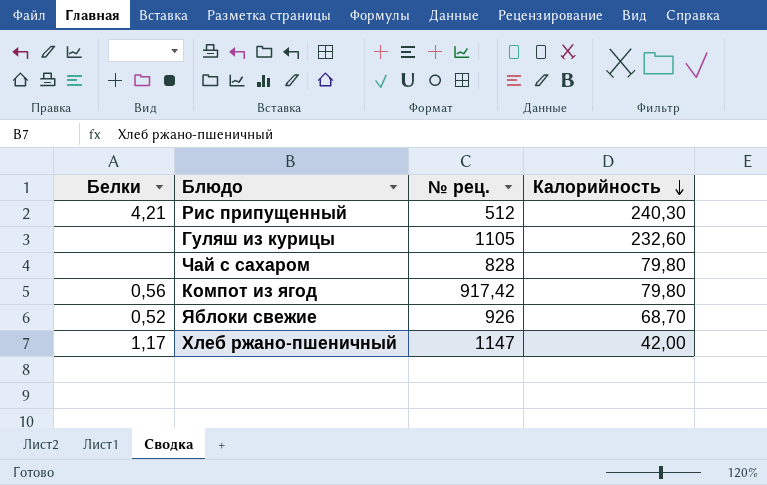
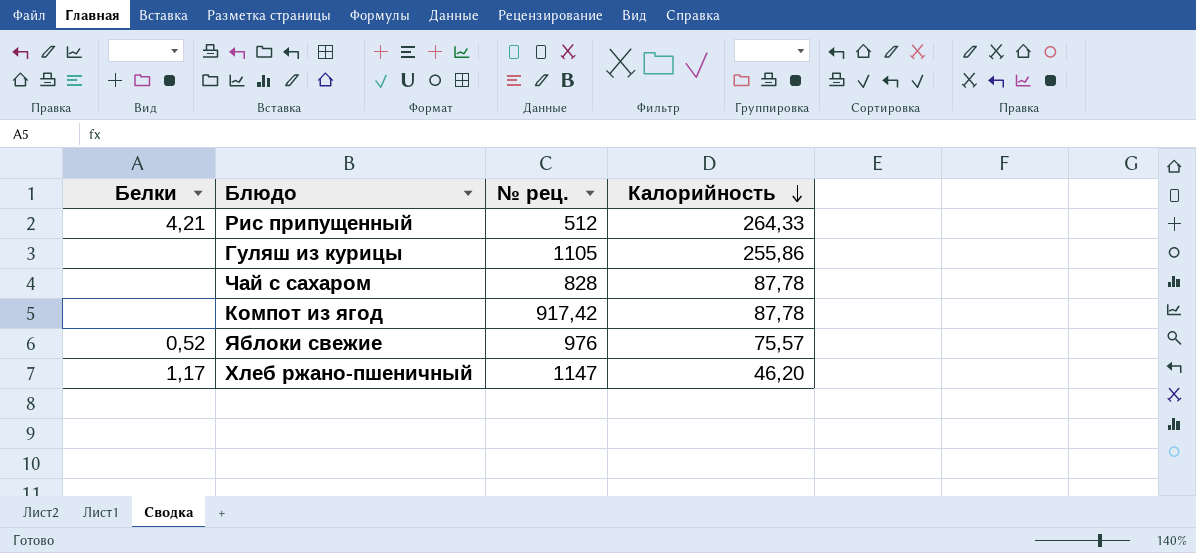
Рис припущенный | Калорийность: 240,30 -> 264,33
Гуляш из курицы | Калорийность: 232,60 -> 255,86
Чай с сахаром | Калорийность: 79,80 -> 87,78
Компот из ягод | Белки: 0,56 -> none
Компот из ягод | Калорийность: 79,80 -> 87,78
Яблоки свежие | № рец.: 926 -> 976
Яблоки свежие | Калорийность: 68,70 -> 75,57
Хлеб ржано-пшеничный | Калорийность: 42,00 -> 46,20

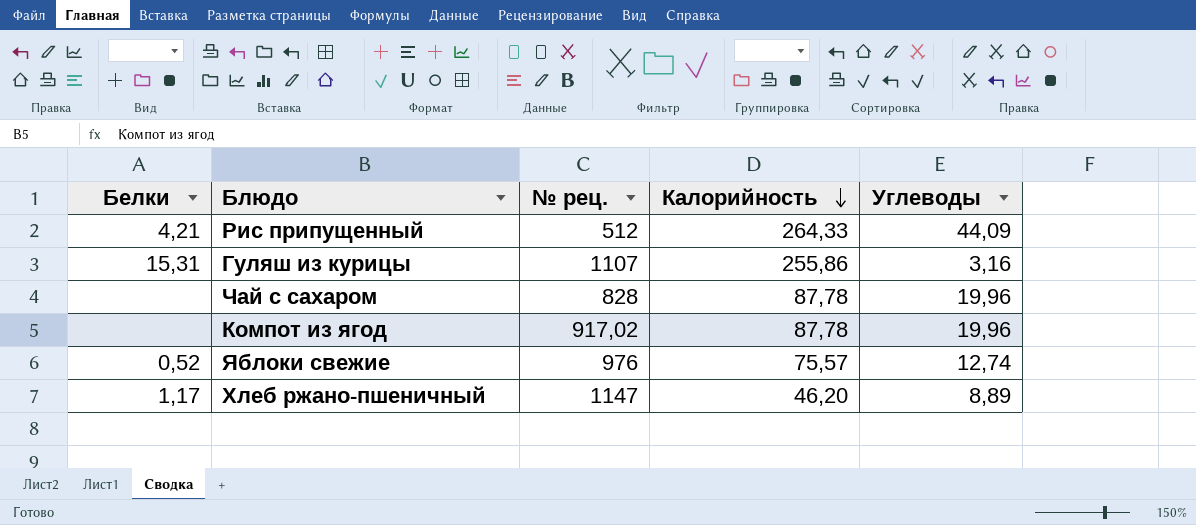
column Углеводы | position: none -> 5
Гуляш из курицы | Белки: none -> 15,31
Гуляш из курицы | № рец.: 1105 -> 1107
Компот из ягод | № рец.: 917,42 -> 917,02

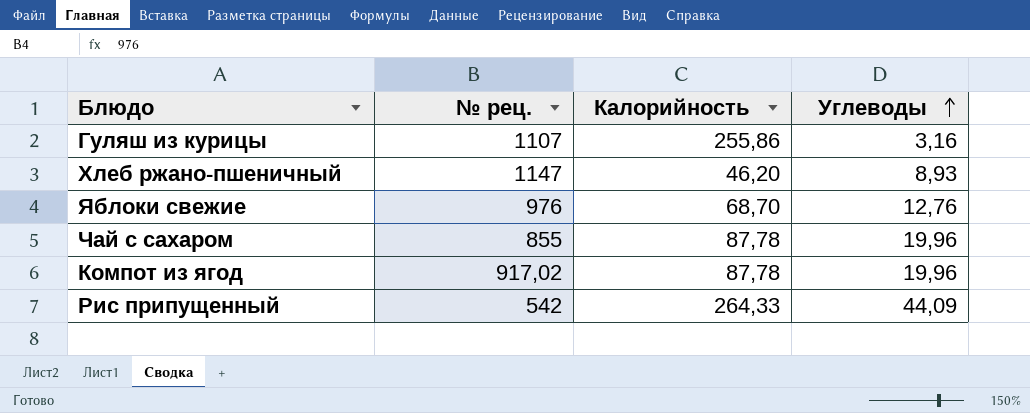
row order: Калорийность descending -> Углеводы ascending
column Белки | position: 1 -> none
Хлеб ржано-пшеничный | Углеводы: 8,89 -> 8,93
Яблоки свежие | Калорийность: 75,57 -> 68,70
Яблоки свежие | Углеводы: 12,74 -> 12,76
Чай с сахаром | № рец.: 828 -> 855
Рис припущенный | № рец.: 512 -> 542

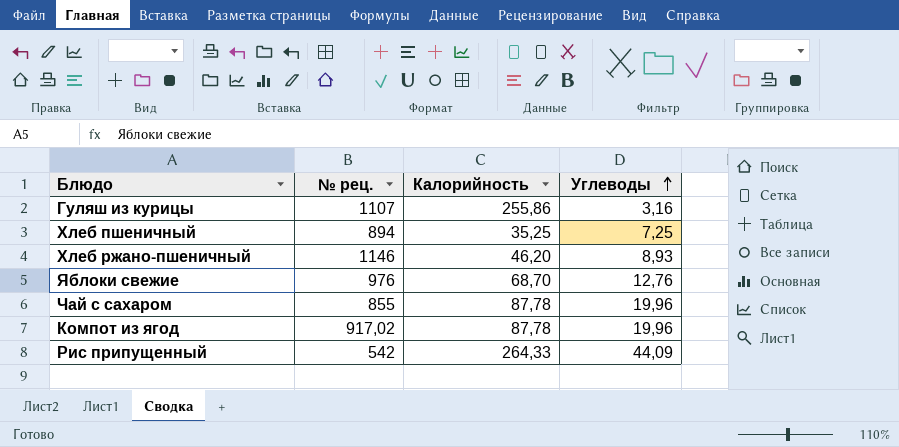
row Хлеб пшеничный: none -> 894 | 35,25 | 7,25
Хлеб ржано-пшеничный | № рец.: 1147 -> 1146

